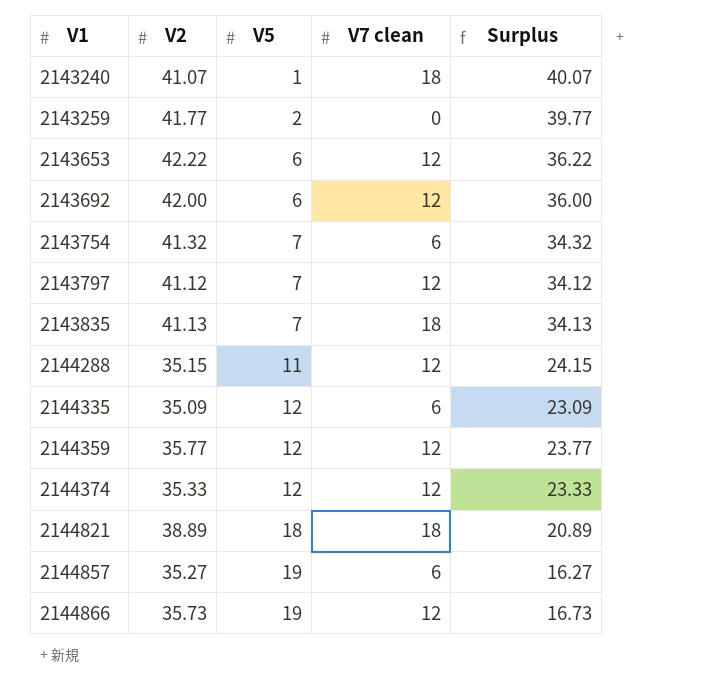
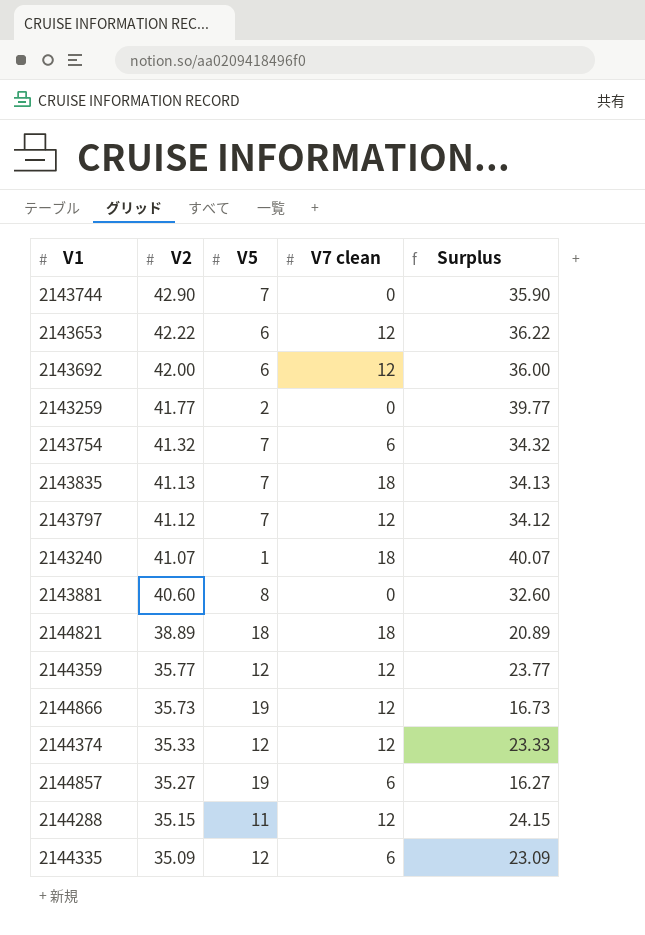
row order: V1 ascending -> V2 descending
row 2143744: none -> 42.90 | 7 | 0 | 35.90
row 2143881: none -> 40.60 | 8 | 0 | 32.60

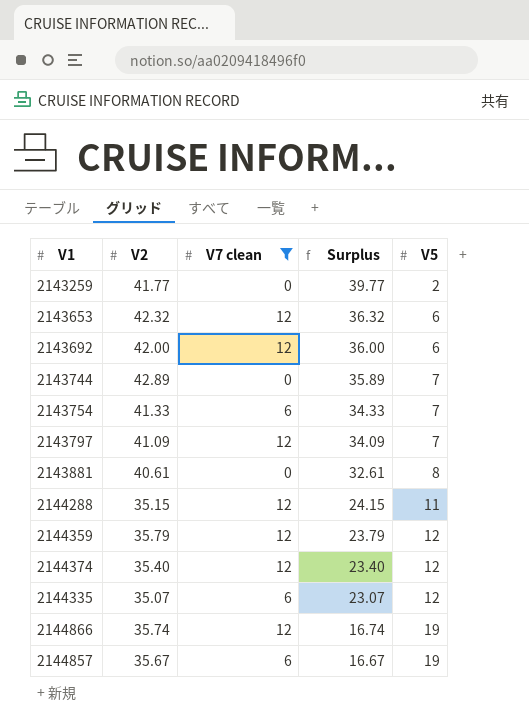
filter: none -> V7 clean != 18
row order: V2 descending -> Surplus descending
column V5 | position: 3 -> 5
2143653 | V2: 42.22 -> 42.32
2143653 | Surplus: 36.22 -> 36.32
2143744 | V2: 42.90 -> 42.89
2143744 | Surplus: 35.90 -> 35.89
2143754 | V2: 41.32 -> 41.33
2143754 | Surplus: 34.32 -> 34.33
2143797 | V2: 41.12 -> 41.09
2143797 | Surplus: 34.12 -> 34.09
2143881 | V2: 40.60 -> 40.61
2143881 | Surplus: 32.60 -> 32.61
2144359 | V2: 35.77 -> 35.79
2144359 | Surplus: 23.77 -> 23.79
2144374 | V2: 35.33 -> 35.40
2144374 | Surplus: 23.33 -> 23.40
2144335 | V2: 35.09 -> 35.07
2144335 | Surplus: 23.09 -> 23.07
2144866 | V2: 35.73 -> 35.74
2144866 | Surplus: 16.73 -> 16.74
2144857 | V2: 35.27 -> 35.67
2144857 | Surplus: 16.27 -> 16.67

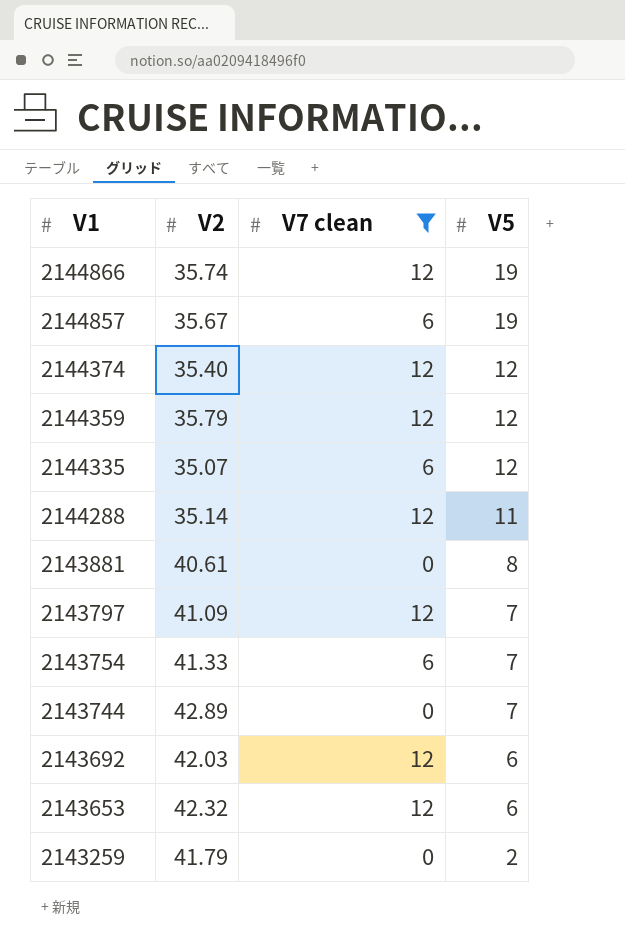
row order: Surplus descending -> V1 descending
column Surplus | formula: [V2] - [V5] -> none
2144288 | V2: 35.15 -> 35.14
2143692 | V2: 42.00 -> 42.03
2143259 | V2: 41.77 -> 41.79

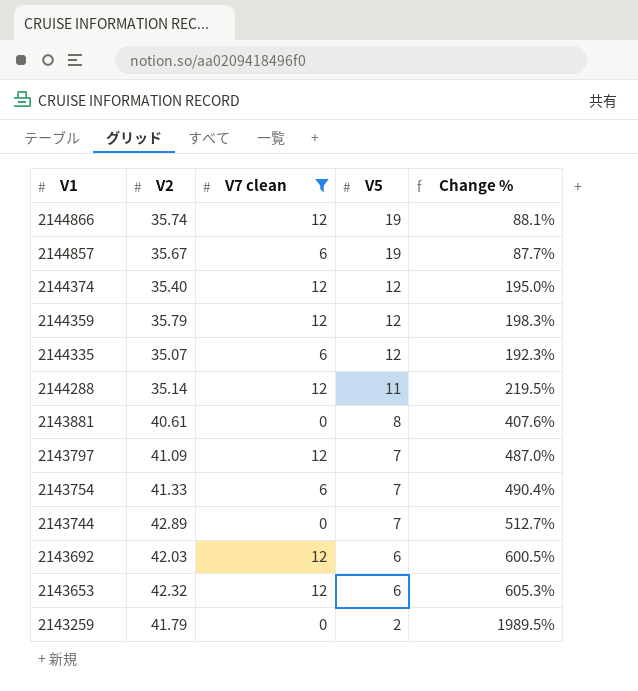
column Change % | formula: none -> ([V2] - [V5]) / [V5]

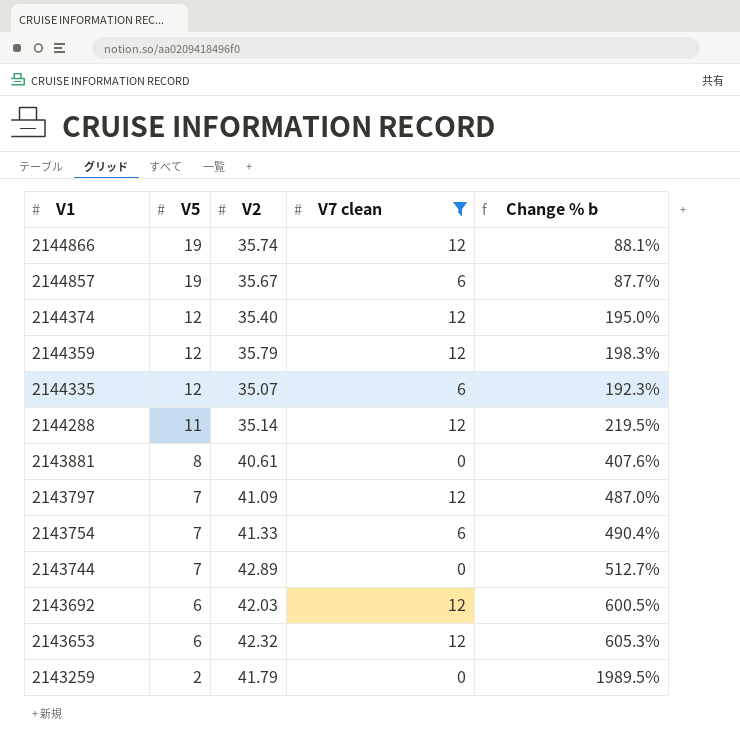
column V5 | position: 4 -> 2
column name: Change % -> Change % b

